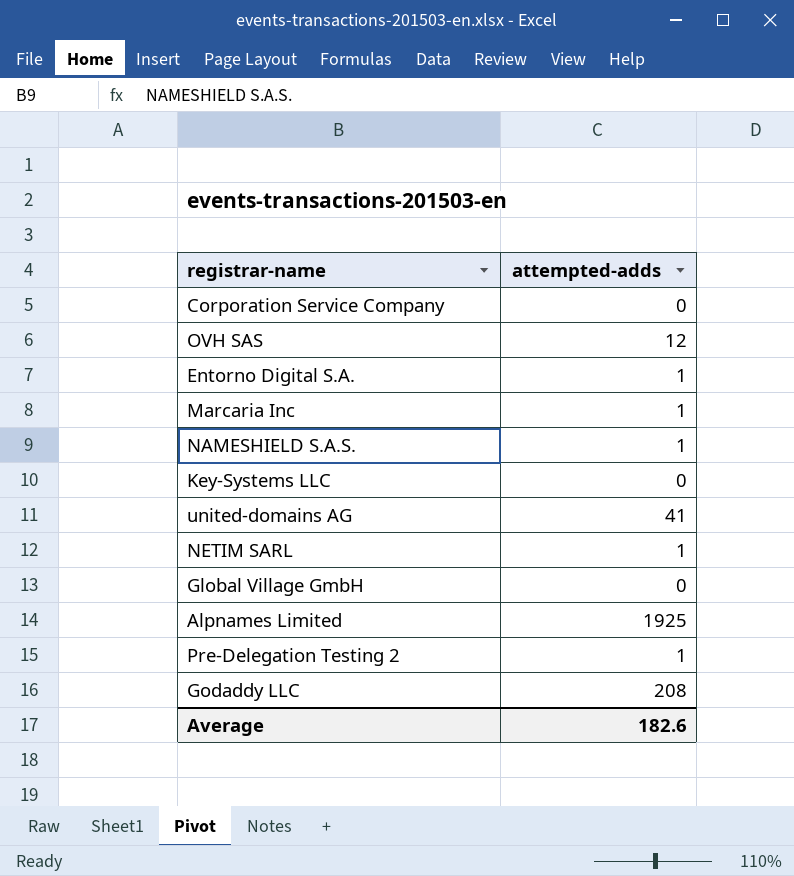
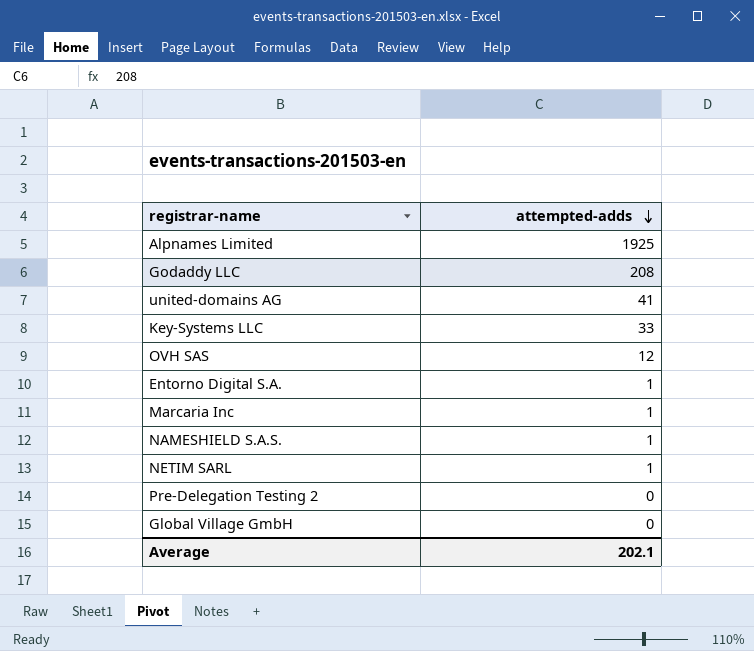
row order: none -> attempted-adds descending
row Corporation Service Company: 0 -> none
Key-Systems LLC | attempted-adds: 0 -> 33
Pre-Delegation Testing 2 | attempted-adds: 1 -> 0
Average | attempted-adds: 182.6 -> 202.1

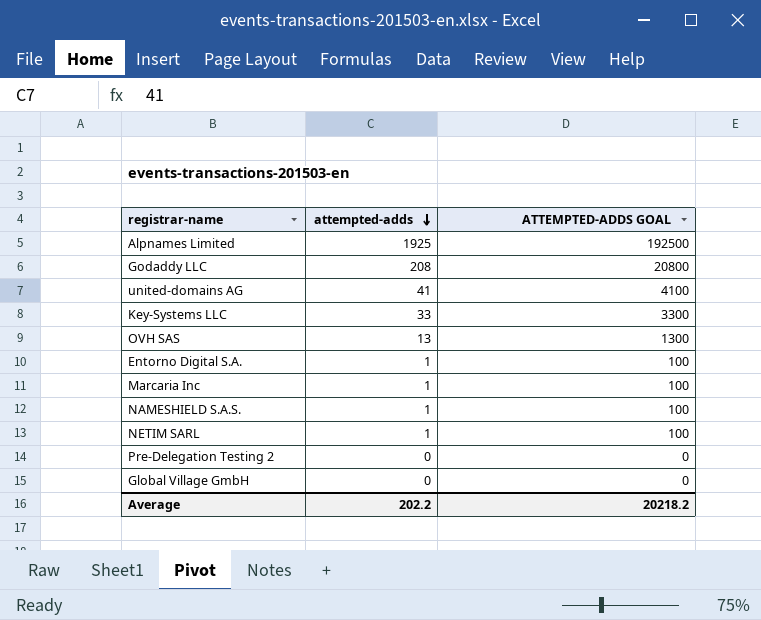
column ATTEMPTED-ADDS GOAL | formula: none -> [attempted-adds] * 100
OVH SAS | attempted-adds: 12 -> 13
Average | attempted-adds: 202.1 -> 202.2

